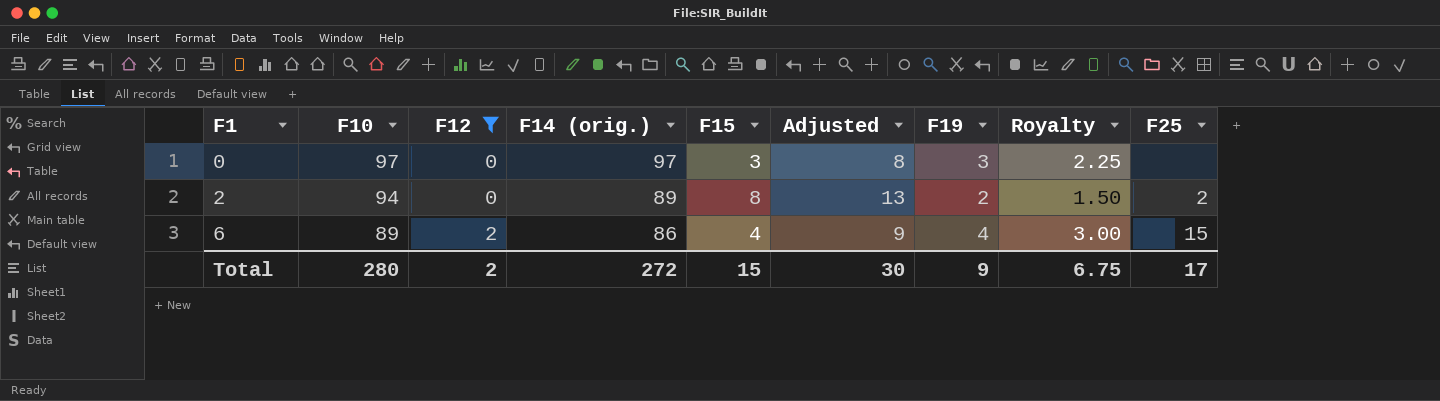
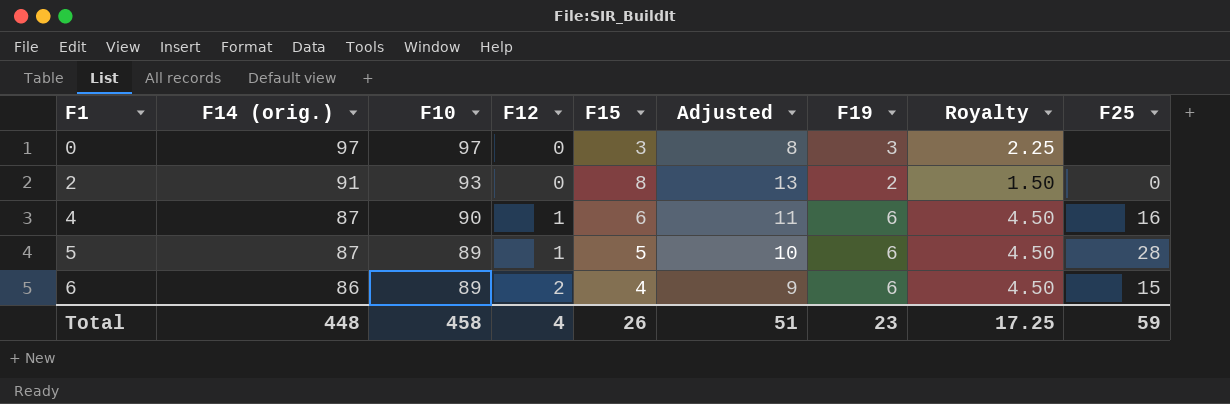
filter: F12 != 1 -> none
column F14 (orig.) | position: 4 -> 2
2 | F14 (orig.): 89 -> 91
2 | F10: 94 -> 93
2 | F25: 2 -> 0
6 | F19: 4 -> 6
6 | Royalty: 3.00 -> 4.50
Total | F14 (orig.): 272 -> 448
Total | F10: 280 -> 458
Total | F12: 2 -> 4
Total | F15: 15 -> 26
Total | Adjusted: 30 -> 51
Total | F19: 9 -> 23
Total | Royalty: 6.75 -> 17.25
Total | F25: 17 -> 59

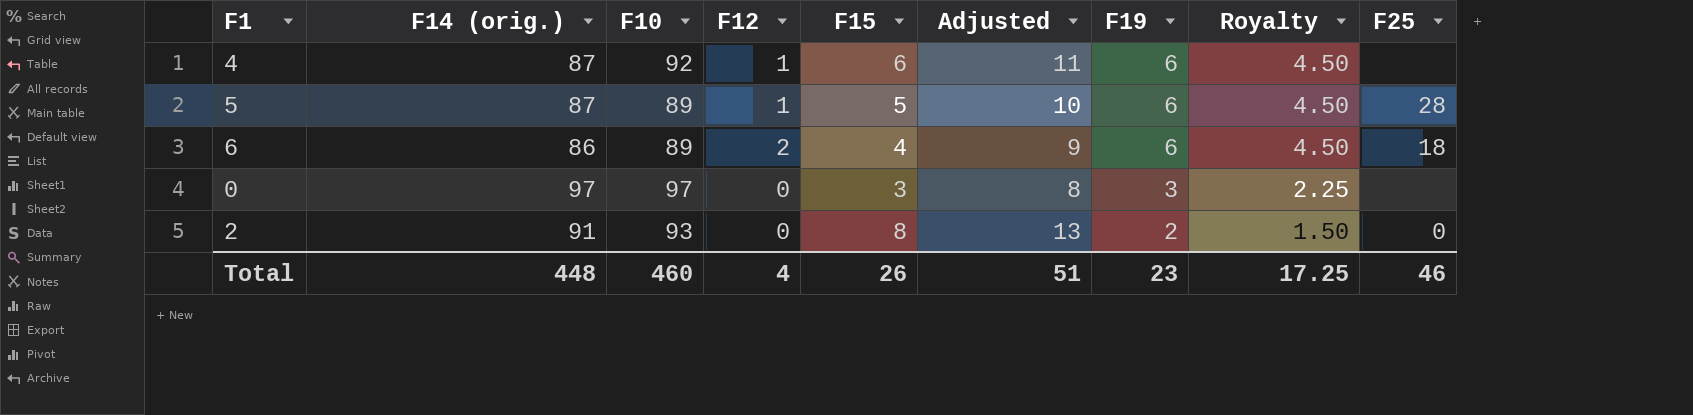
row order: F1 ascending -> F19 descending
4 | F10: 90 -> 92
4 | F25: 16 -> none
6 | F25: 15 -> 18
Total | F10: 458 -> 460
Total | F25: 59 -> 46

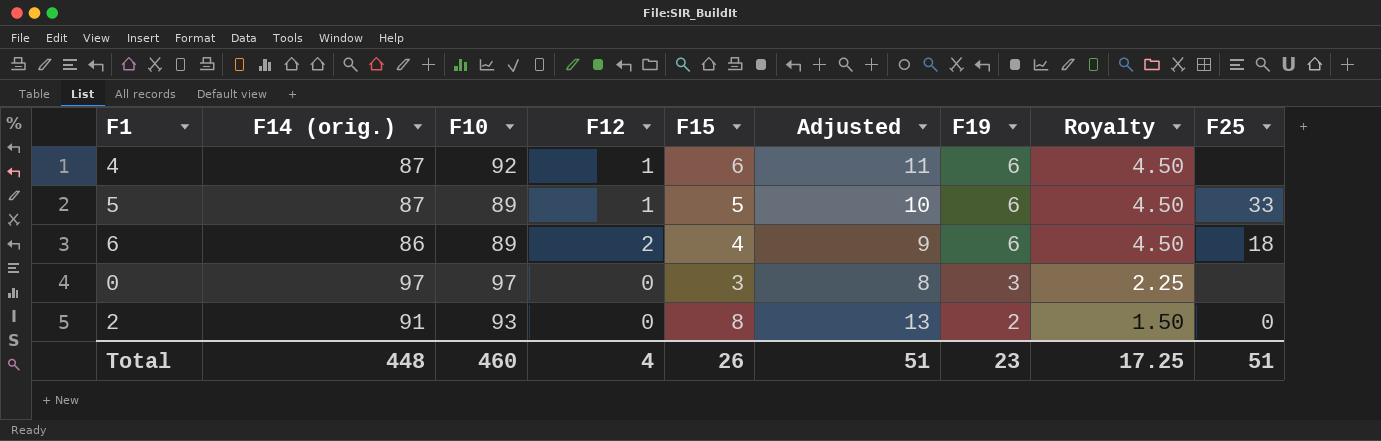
5 | F25: 28 -> 33
Total | F25: 46 -> 51

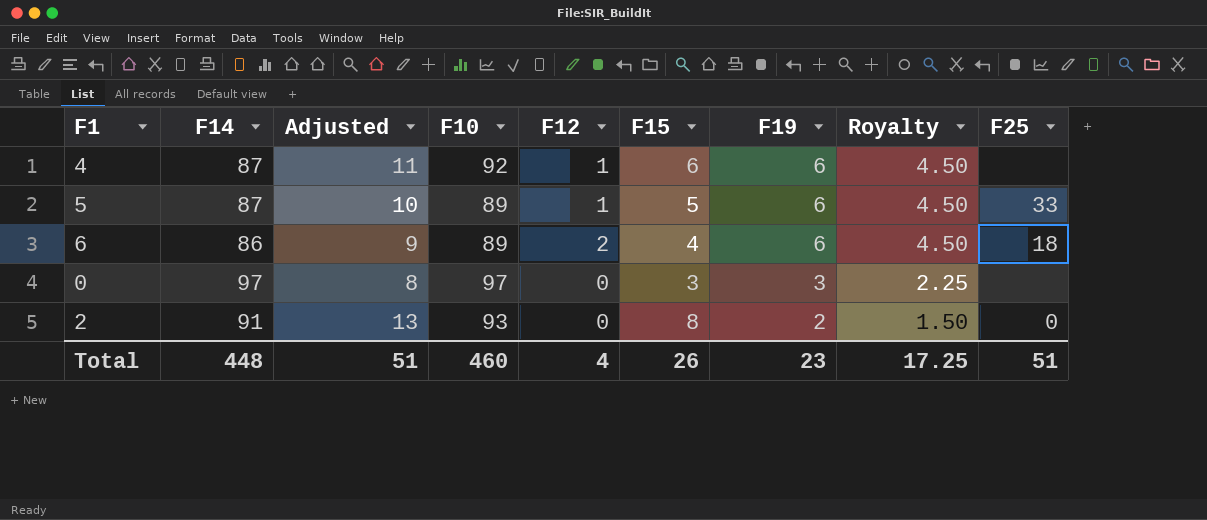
column name: F14 (orig.) -> F14
column Adjusted | position: 6 -> 3

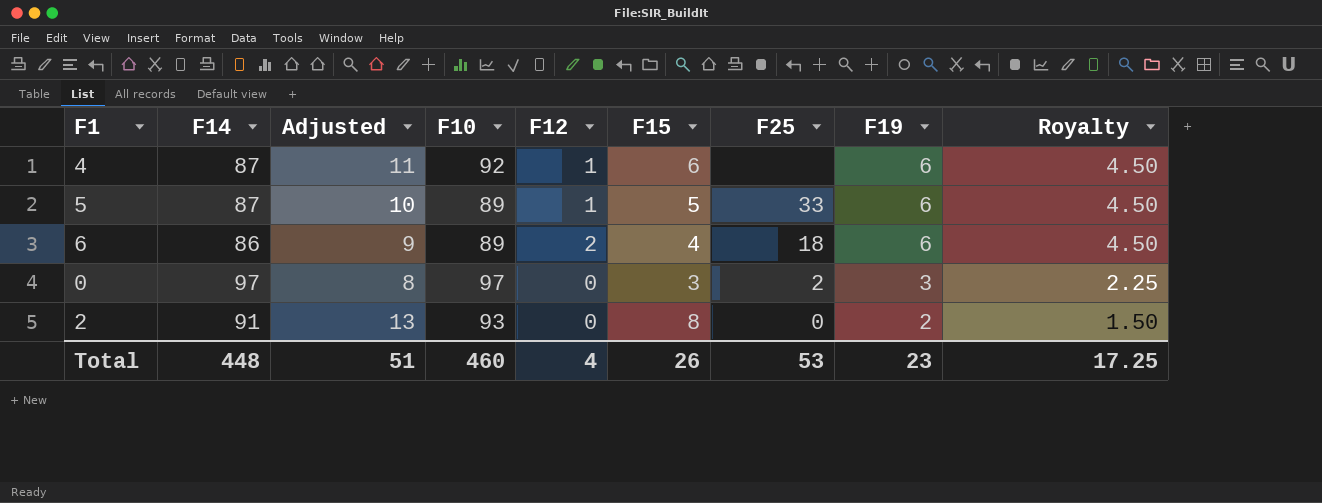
column F25 | position: 9 -> 7
0 | F25: none -> 2
Total | F25: 51 -> 53

